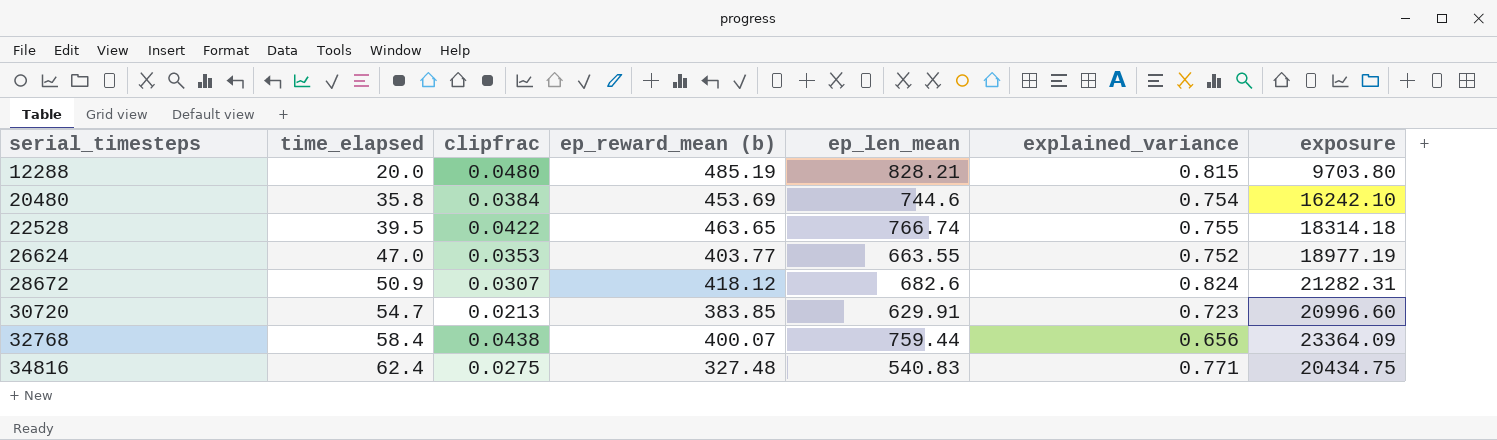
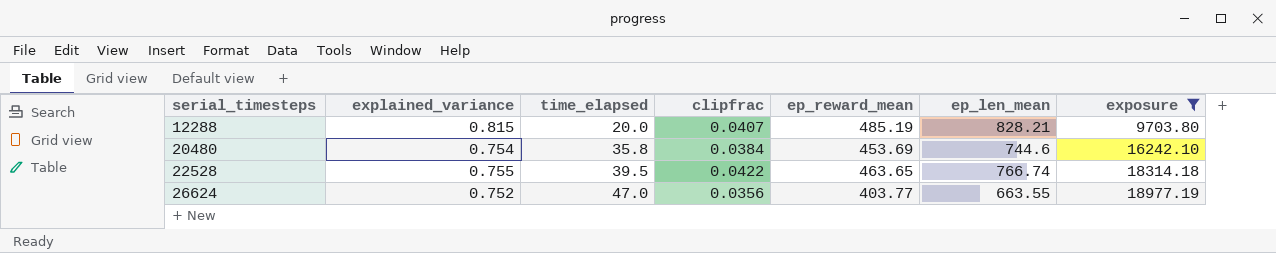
filter: none -> exposure <= 18977.19
column explained_variance | position: 6 -> 2
column name: ep_reward_mean (b) -> ep_reward_mean
12288 | clipfrac: 0.0480 -> 0.0407
26624 | clipfrac: 0.0353 -> 0.0356

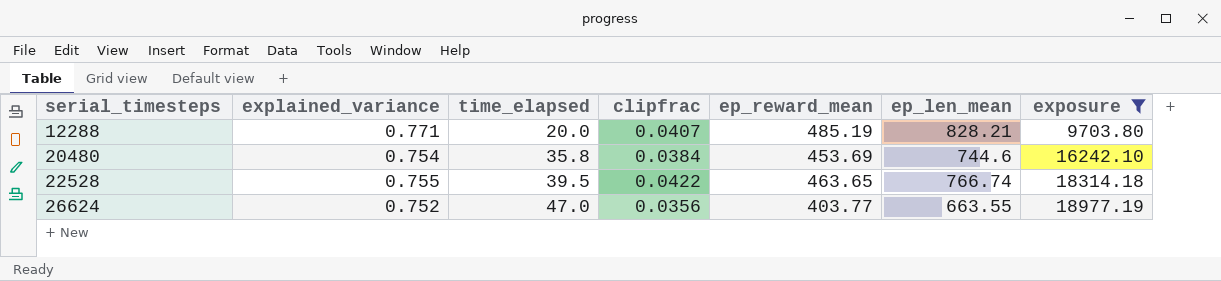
12288 | explained_variance: 0.815 -> 0.771

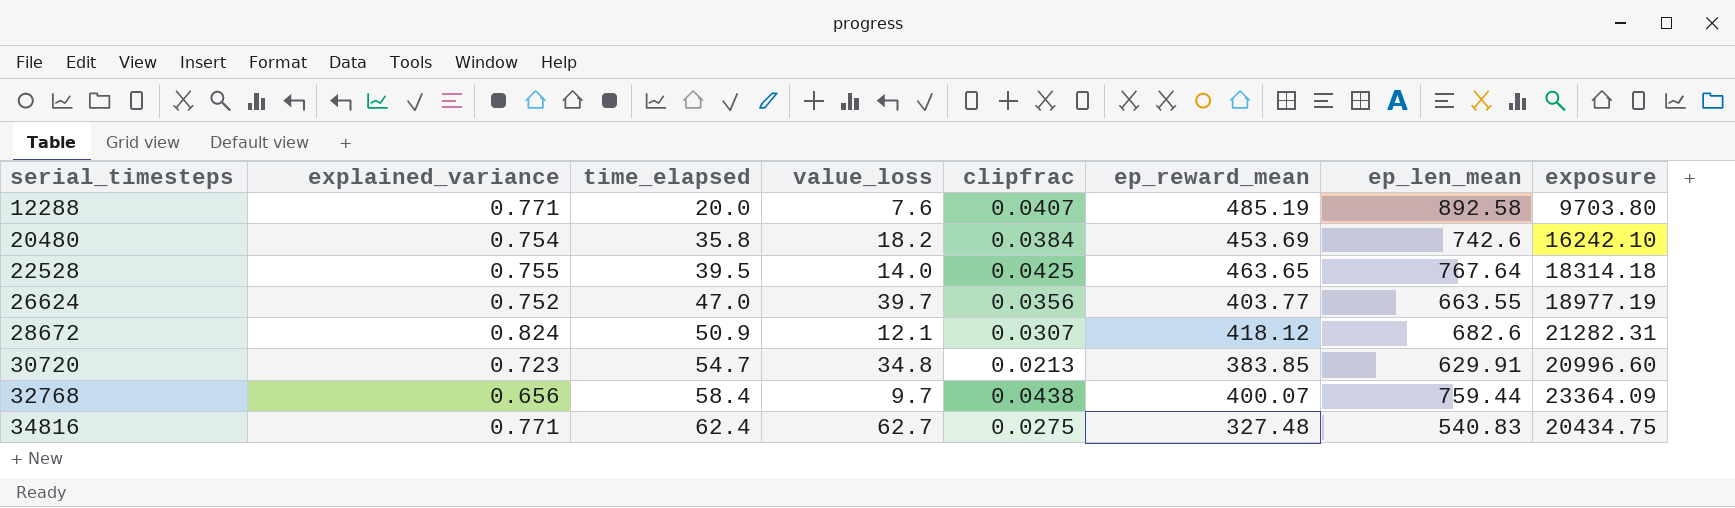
filter: exposure <= 18977.19 -> none
column value_loss | position: none -> 4
12288 | ep_len_mean: 828.21 -> 892.58
20480 | ep_len_mean: 744.6 -> 742.6
22528 | clipfrac: 0.0422 -> 0.0425
22528 | ep_len_mean: 766.74 -> 767.64

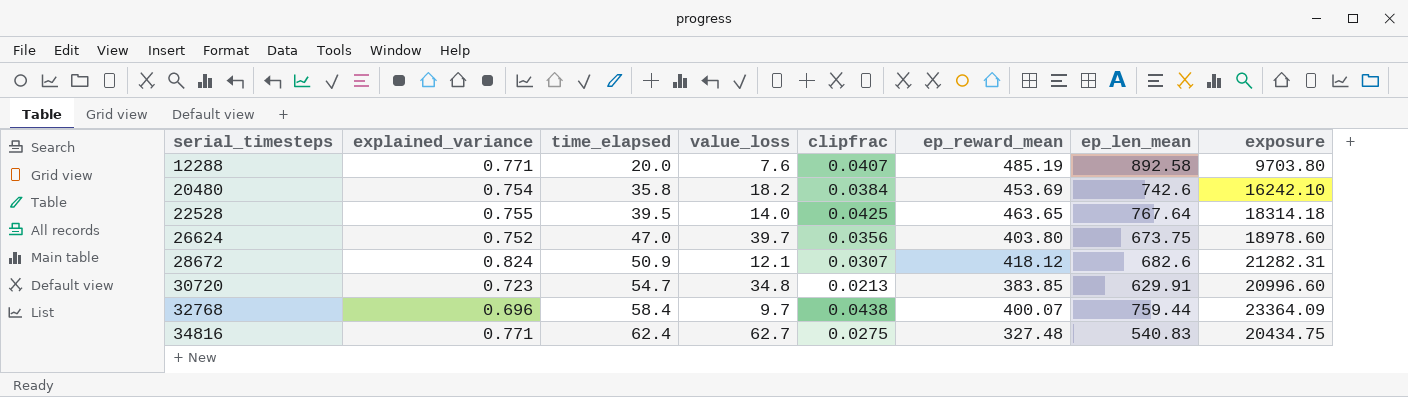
26624 | ep_reward_mean: 403.77 -> 403.80
26624 | ep_len_mean: 663.55 -> 673.75
26624 | exposure: 18977.19 -> 18978.60
32768 | explained_variance: 0.656 -> 0.696

